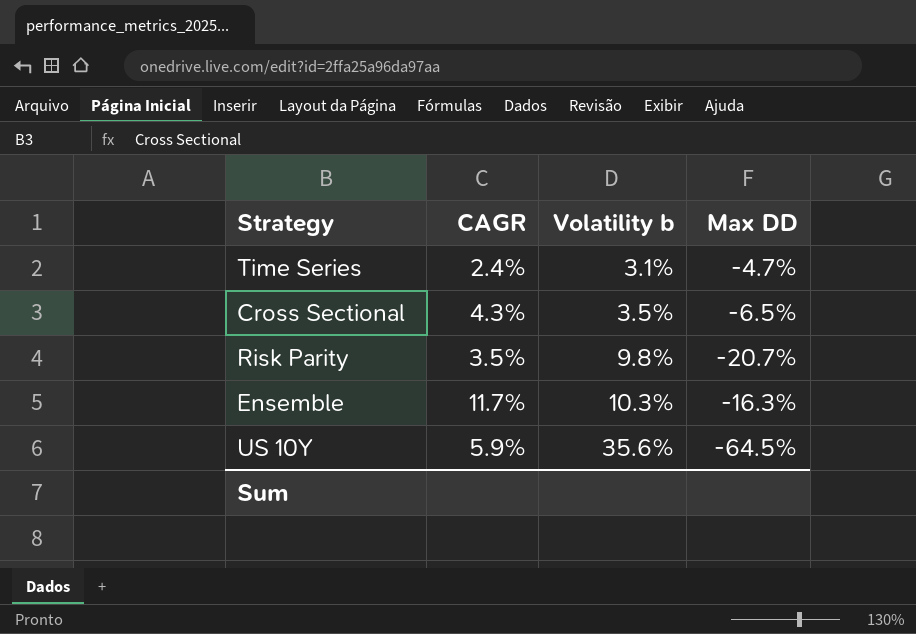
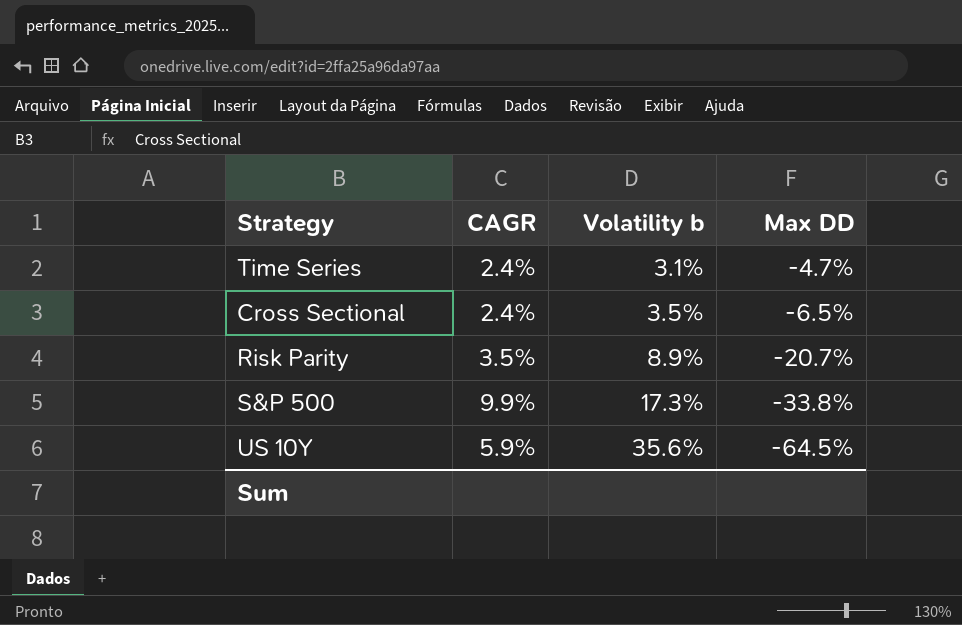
row Ensemble: 11.7% | 10.3% | -16.3% -> none
Cross Sectional | CAGR: 4.3% -> 2.4%
Risk Parity | Volatility b: 9.8% -> 8.9%
row S&P 500: none -> 9.9% | 17.3% | -33.8%

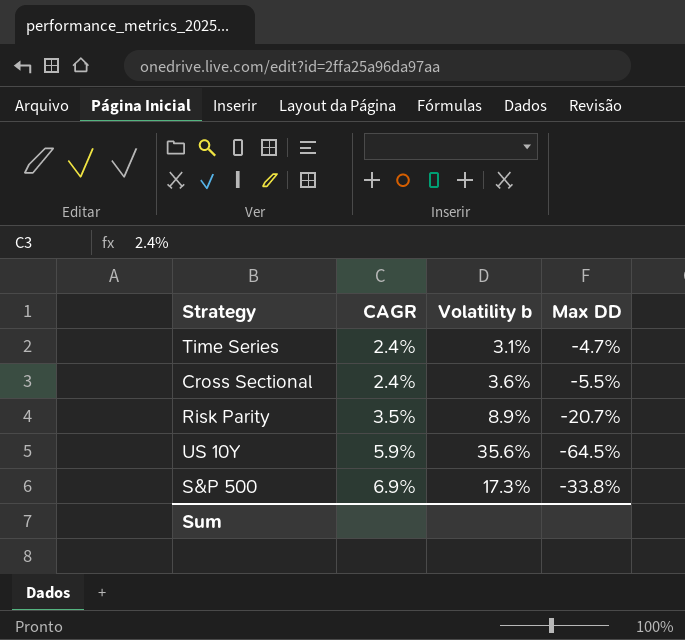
row order: Volatility b ascending -> CAGR ascending
Cross Sectional | Volatility b: 3.5% -> 3.6%
Cross Sectional | Max DD: -6.5% -> -5.5%
S&P 500 | CAGR: 9.9% -> 6.9%

